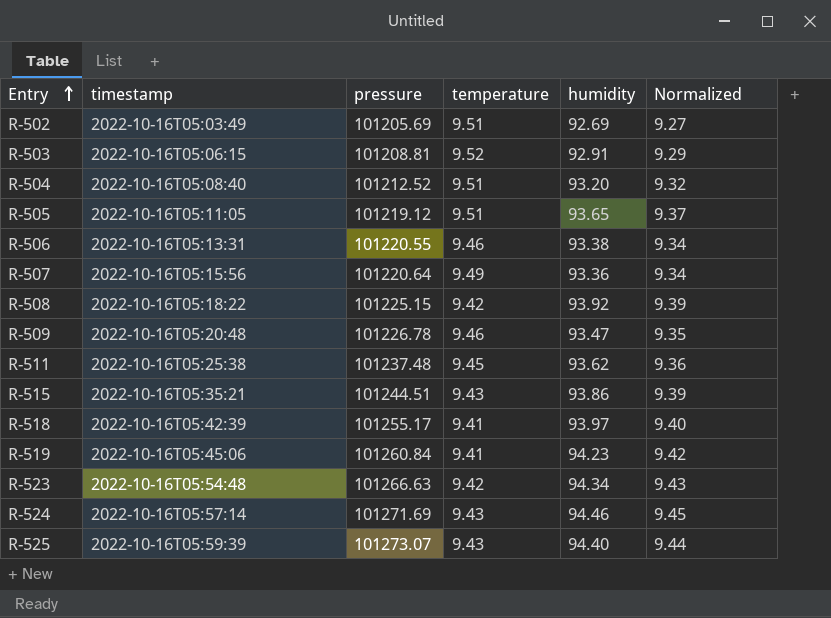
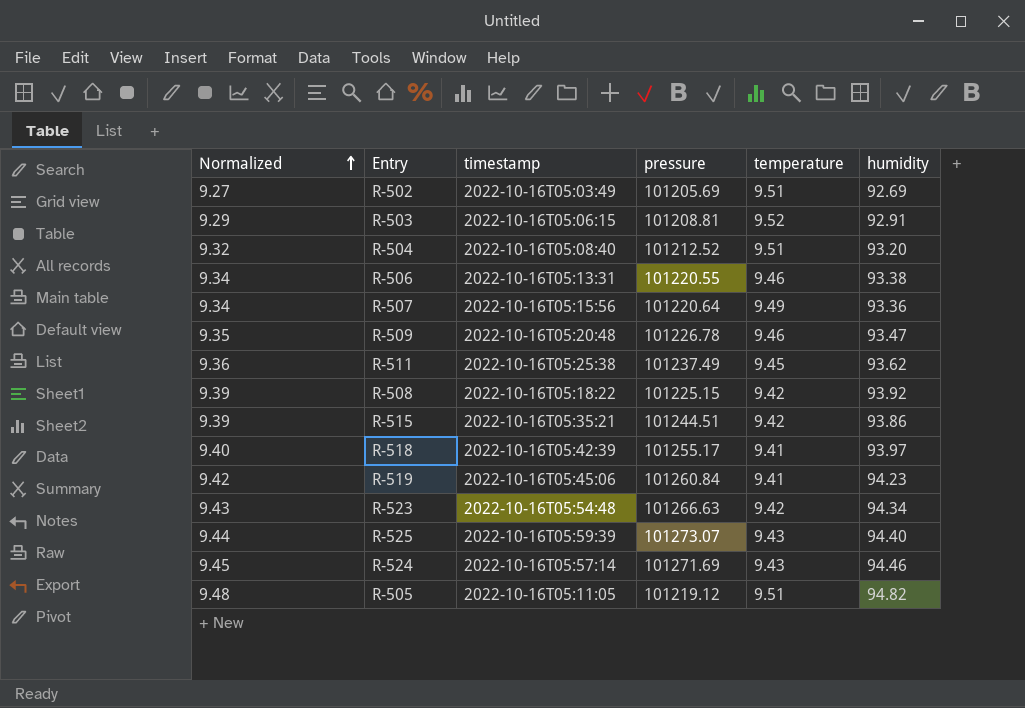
row order: Entry ascending -> Normalized ascending
column Normalized | position: 6 -> 1
R-511 | pressure: 101237.48 -> 101237.49
R-515 | temperature: 9.43 -> 9.42
R-505 | Normalized: 9.37 -> 9.48
R-505 | humidity: 93.65 -> 94.82

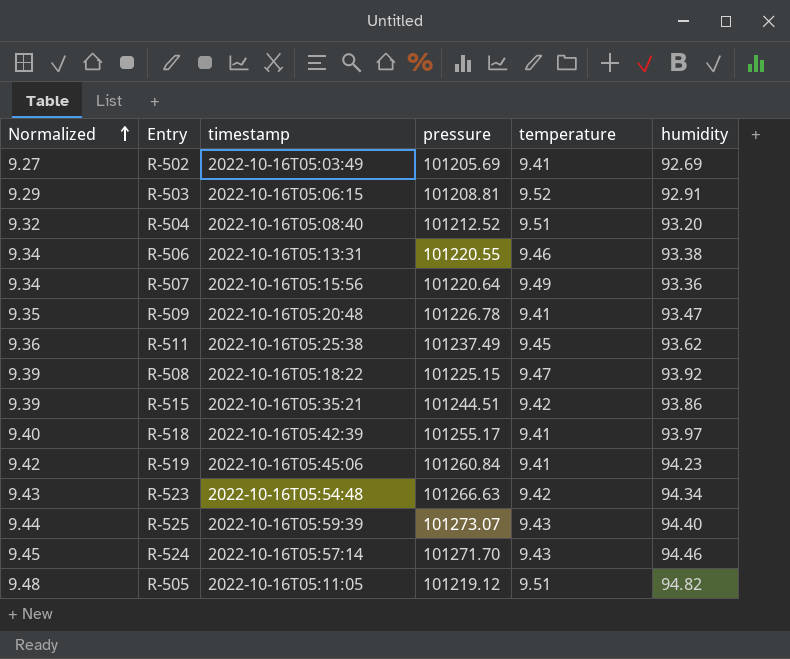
R-502 | temperature: 9.51 -> 9.41
R-509 | temperature: 9.46 -> 9.41
R-508 | temperature: 9.42 -> 9.47
R-524 | pressure: 101271.69 -> 101271.70

